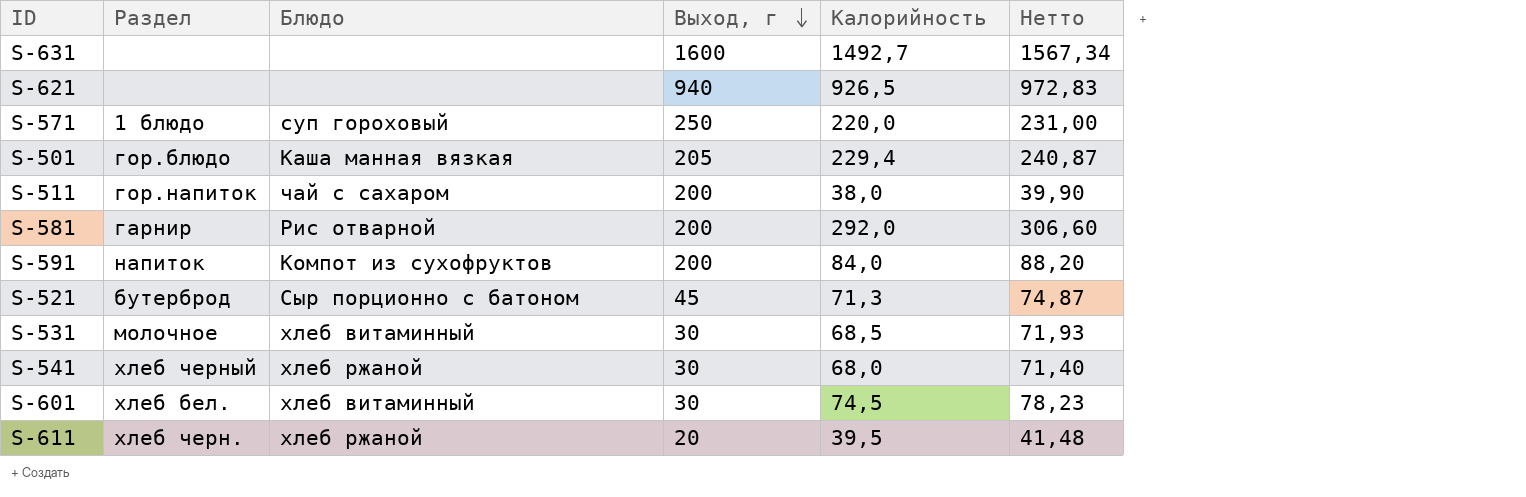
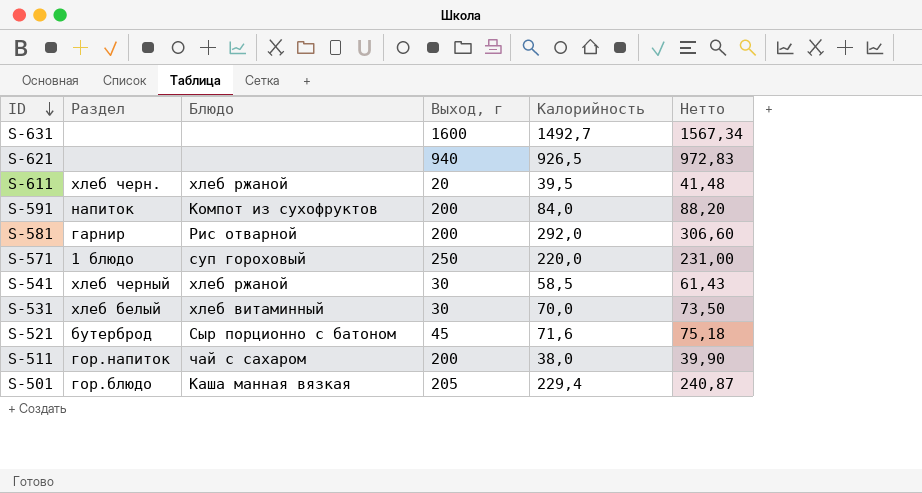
row order: Выход, г descending -> ID descending
row S-601: хлеб бел. | хлеб витаминный | 30 | 74,5 | 78,23 -> none
S-541 | Калорийность: 68,0 -> 58,5
S-541 | Нетто: 71,40 -> 61,43
S-531 | Раздел: молочное -> хлеб белый
S-531 | Калорийность: 68,5 -> 70,0
S-531 | Нетто: 71,93 -> 73,50
S-521 | Калорийность: 71,3 -> 71,6
S-521 | Нетто: 74,87 -> 75,18

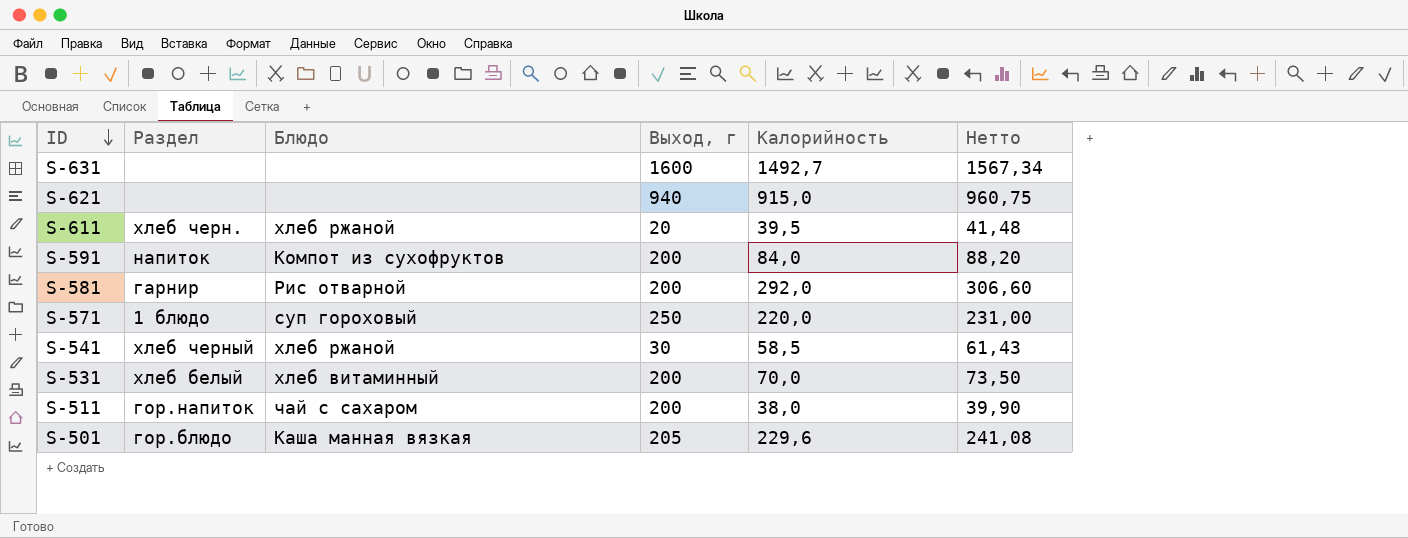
row S-521: бутерброд | Сыр порционно с батоном | 45 | 71,6 | 75,18 -> none
S-621 | Калорийность: 926,5 -> 915,0
S-621 | Нетто: 972,83 -> 960,75
S-531 | Выход, г: 30 -> 200
S-501 | Калорийность: 229,4 -> 229,6
S-501 | Нетто: 240,87 -> 241,08

